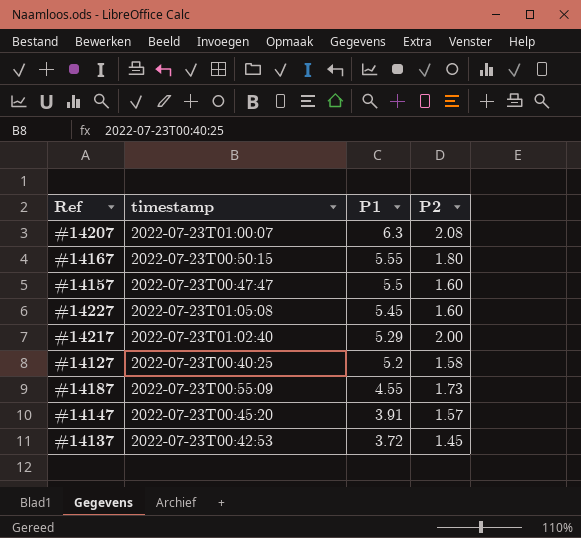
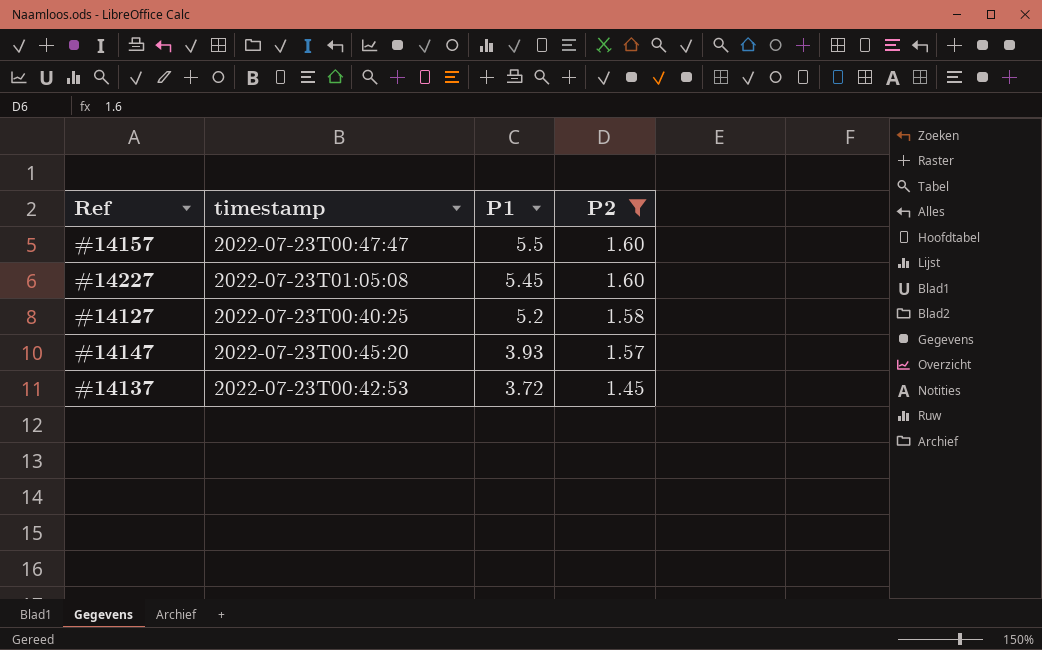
filter: none -> P2 <= 1.60
#14147 | P1: 3.91 -> 3.93

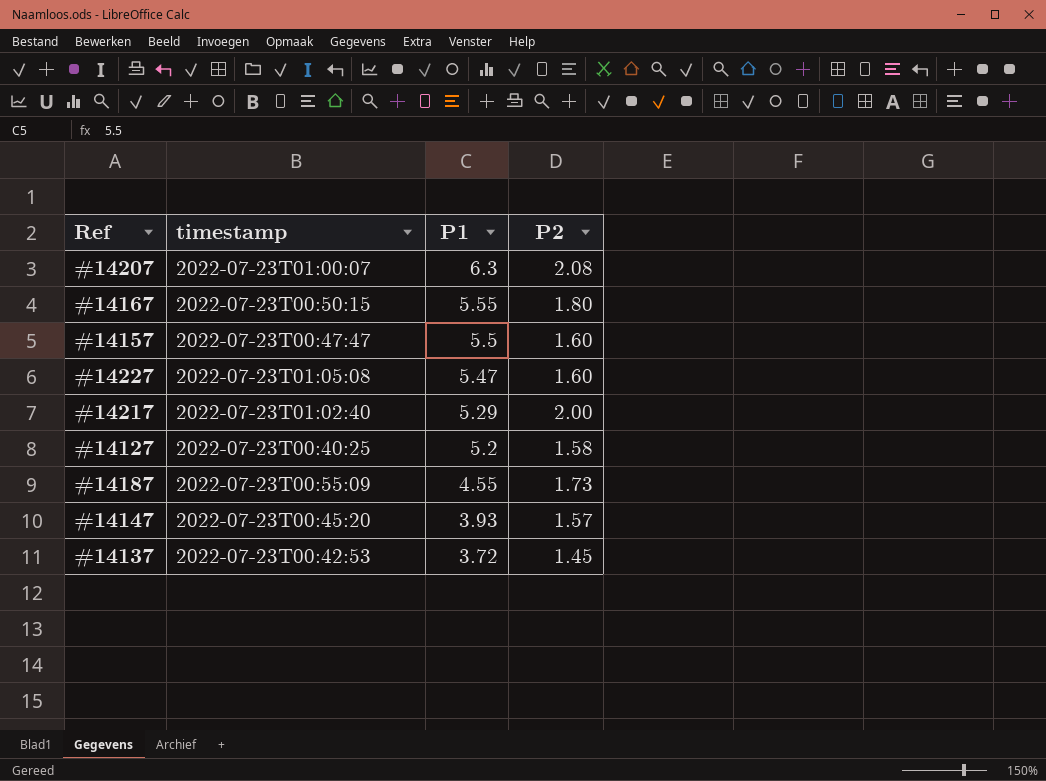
filter: P2 <= 1.60 -> none
#14227 | P1: 5.45 -> 5.47

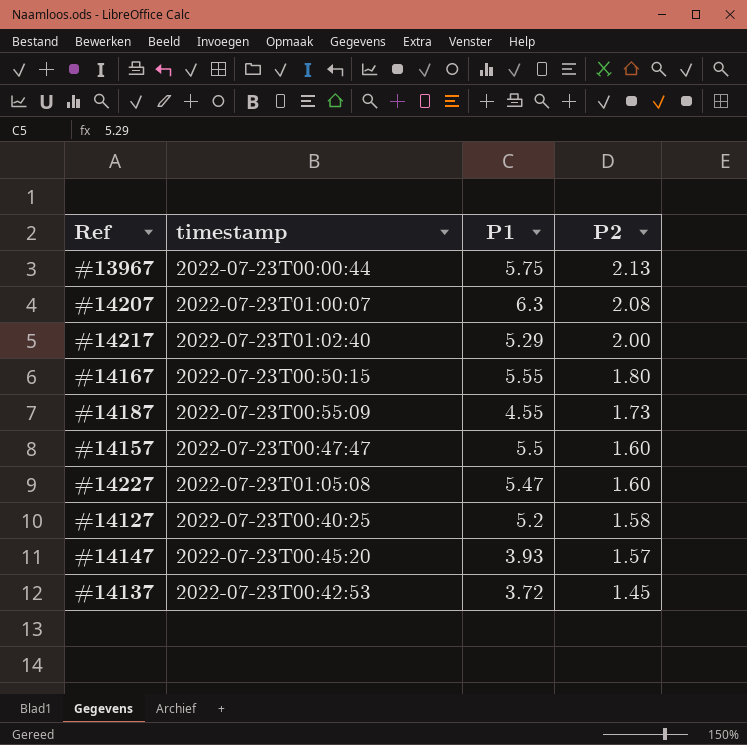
row order: P1 descending -> P2 descending
row #13967: none -> 2022-07-23T00:00:44 | 5.75 | 2.13

